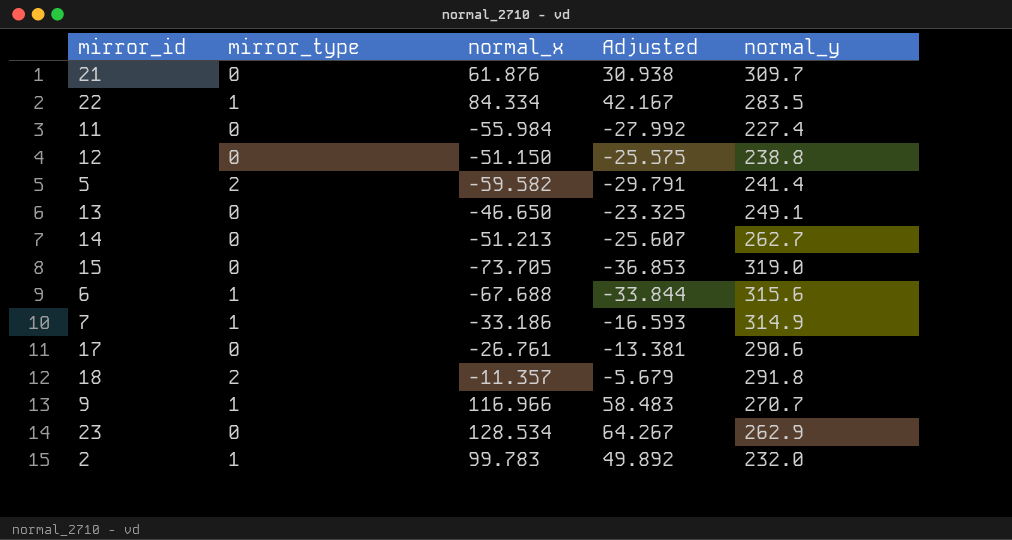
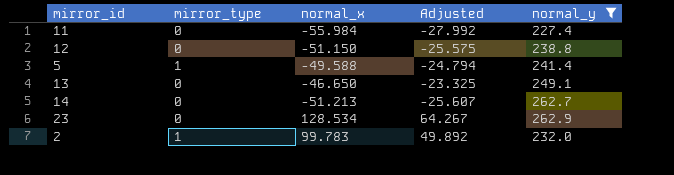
filter: none -> normal_y <= 262.9
5 | mirror_type: 2 -> 1
5 | normal_x: -59.582 -> -49.588
5 | Adjusted: -29.791 -> -24.794

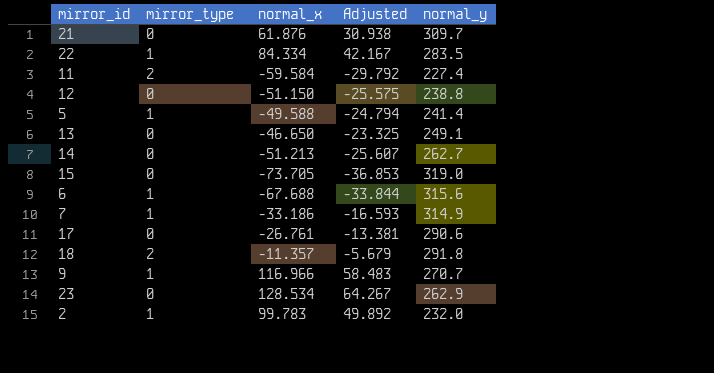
filter: normal_y <= 262.9 -> none
11 | mirror_type: 0 -> 2
11 | normal_x: -55.984 -> -59.584
11 | Adjusted: -27.992 -> -29.792

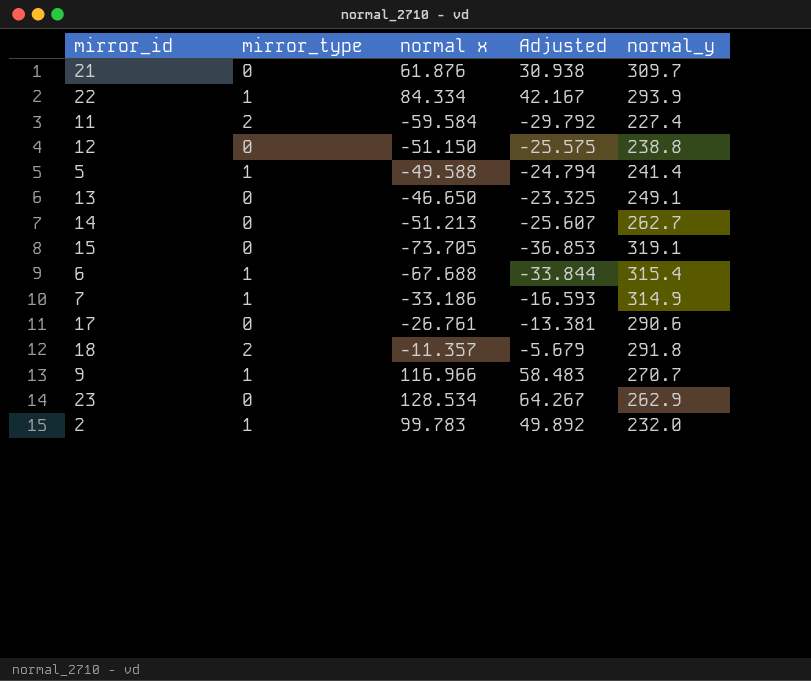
column name: normal_x -> normal x
22 | normal_y: 283.5 -> 293.9
15 | normal_y: 319.0 -> 319.1
6 | normal_y: 315.6 -> 315.4

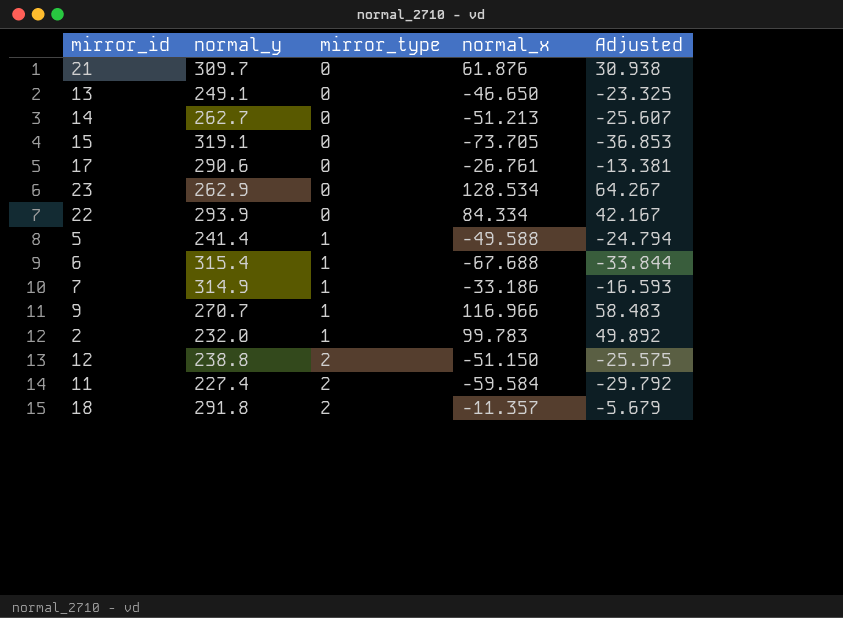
row order: none -> mirror_type ascending
column normal_y | position: 5 -> 2
column name: normal x -> normal_x
22 | mirror_type: 1 -> 0
12 | mirror_type: 0 -> 2

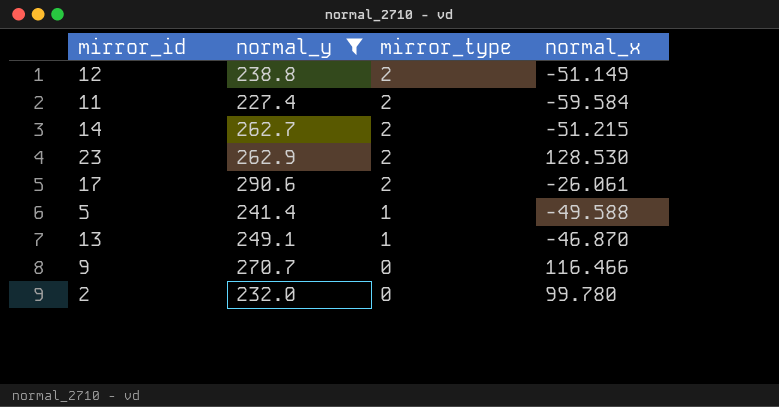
filter: none -> normal_y <= 290.6
row order: mirror_type ascending -> mirror_type descending
column Adjusted | formula: [normal_x] * 0.5 -> none
12 | normal_x: -51.150 -> -51.149
14 | mirror_type: 0 -> 2
14 | normal_x: -51.213 -> -51.215
23 | mirror_type: 0 -> 2
23 | normal_x: 128.534 -> 128.530
17 | mirror_type: 0 -> 2
17 | normal_x: -26.761 -> -26.061
13 | mirror_type: 0 -> 1
13 | normal_x: -46.650 -> -46.870
9 | mirror_type: 1 -> 0
9 | normal_x: 116.966 -> 116.466
2 | mirror_type: 1 -> 0
2 | normal_x: 99.783 -> 99.780

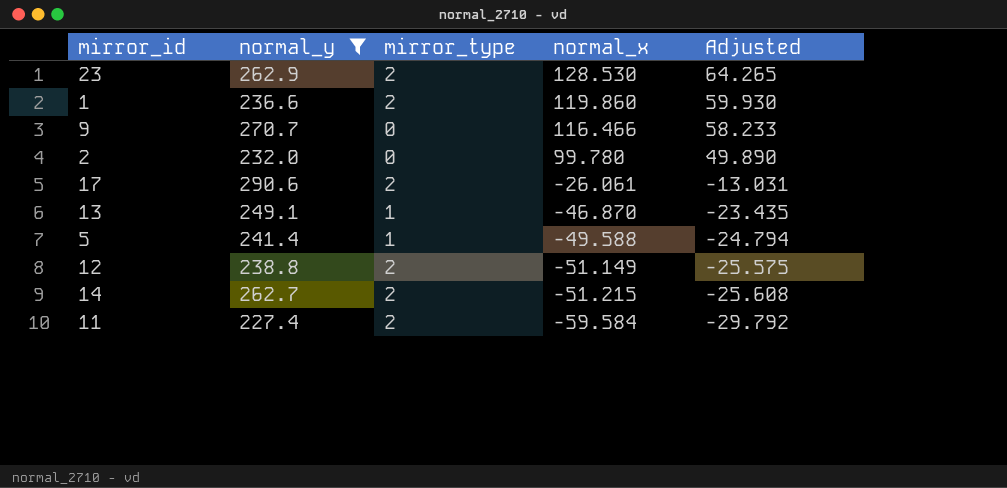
row order: mirror_type descending -> normal_x descending
column Adjusted | formula: none -> [normal_x] * 0.5
row 1: none -> 236.6 | 2 | 119.860 | 59.930

